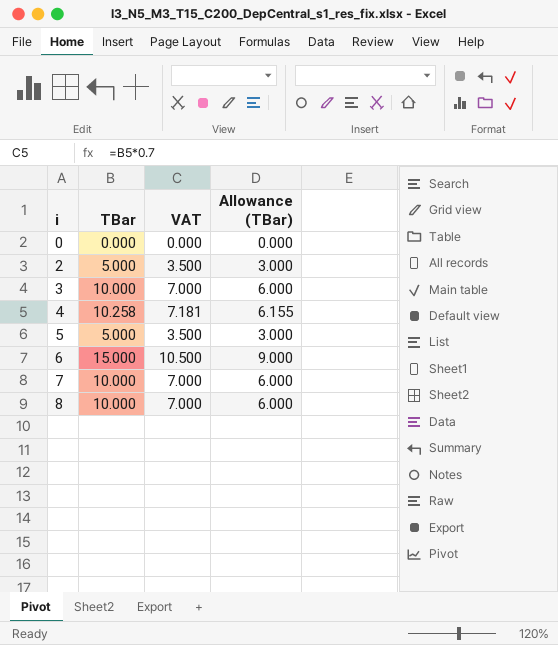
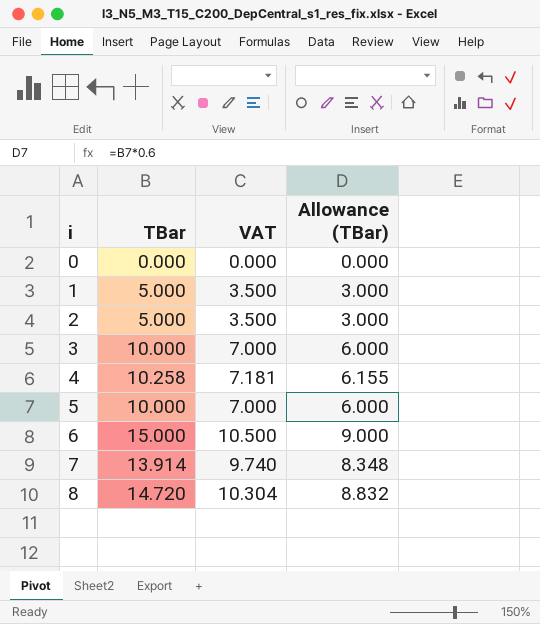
row 1: none -> 5.000 | 3.500 | 3.000
5 | TBar: 5.000 -> 10.000
5 | VAT: 3.500 -> 7.000
5 | Allowance (TBar): 3.000 -> 6.000
7 | TBar: 10.000 -> 13.914
7 | VAT: 7.000 -> 9.740
7 | Allowance (TBar): 6.000 -> 8.348
8 | TBar: 10.000 -> 14.720
8 | VAT: 7.000 -> 10.304
8 | Allowance (TBar): 6.000 -> 8.832

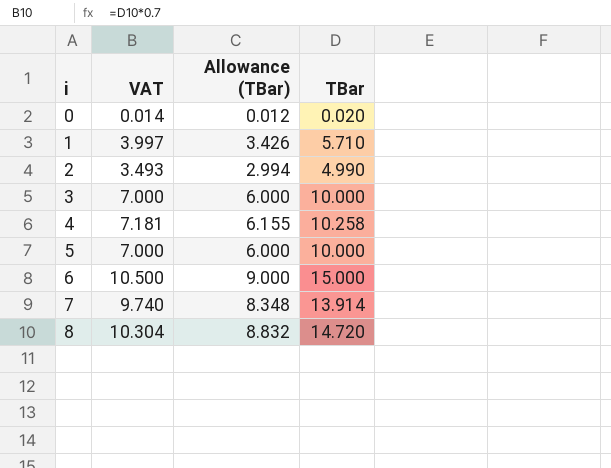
column TBar | position: 2 -> 4
0 | VAT: 0.000 -> 0.014
0 | Allowance (TBar): 0.000 -> 0.012
0 | TBar: 0.000 -> 0.020
1 | VAT: 3.500 -> 3.997
1 | Allowance (TBar): 3.000 -> 3.426
1 | TBar: 5.000 -> 5.710
2 | VAT: 3.500 -> 3.493
2 | Allowance (TBar): 3.000 -> 2.994
2 | TBar: 5.000 -> 4.990

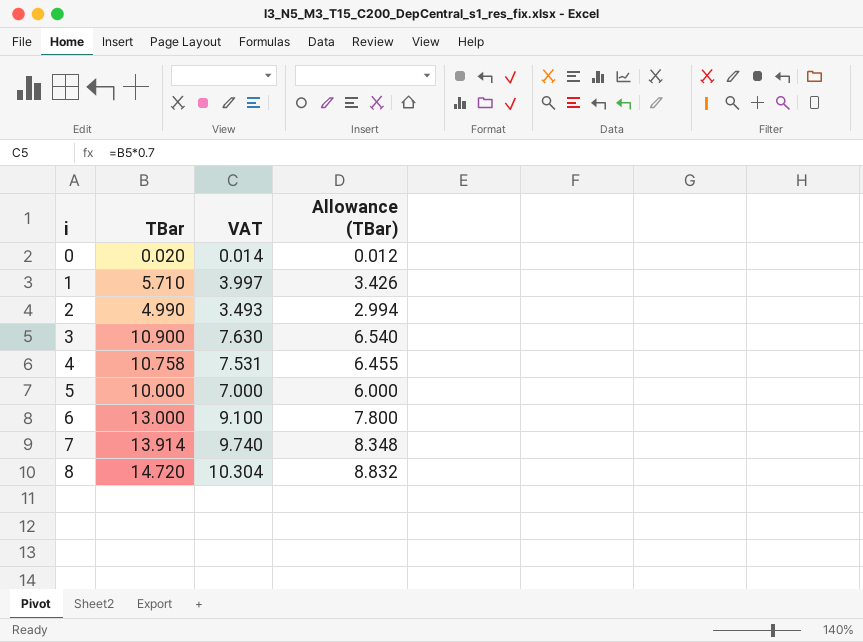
column TBar | position: 4 -> 2
3 | TBar: 10.000 -> 10.900
3 | VAT: 7.000 -> 7.630
3 | Allowance (TBar): 6.000 -> 6.540
4 | TBar: 10.258 -> 10.758
4 | VAT: 7.181 -> 7.531
4 | Allowance (TBar): 6.155 -> 6.455
6 | TBar: 15.000 -> 13.000
6 | VAT: 10.500 -> 9.100
6 | Allowance (TBar): 9.000 -> 7.800

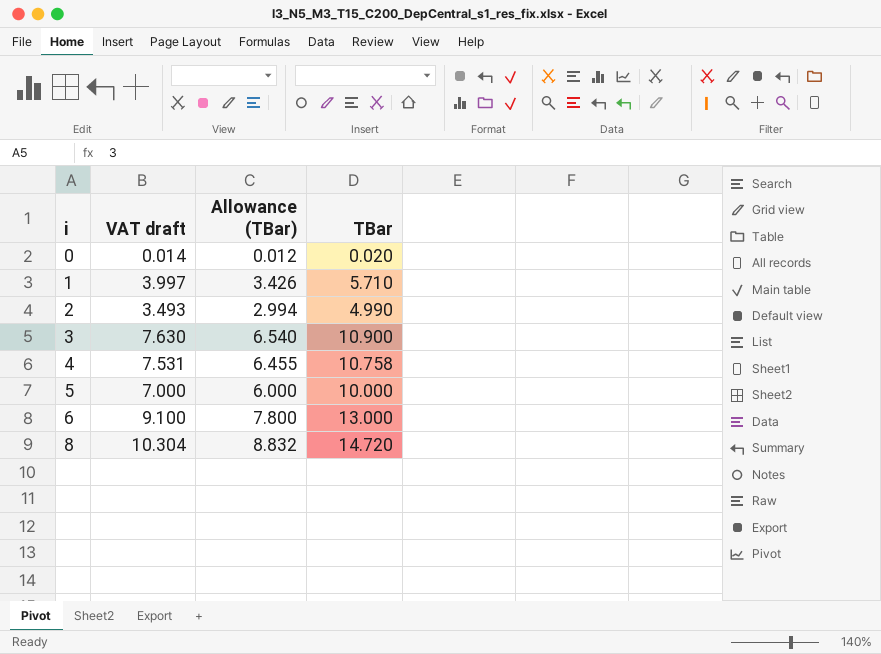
column name: VAT -> VAT draft
column TBar | position: 2 -> 4
row 7: 13.914 | 9.740 | 8.348 -> none

